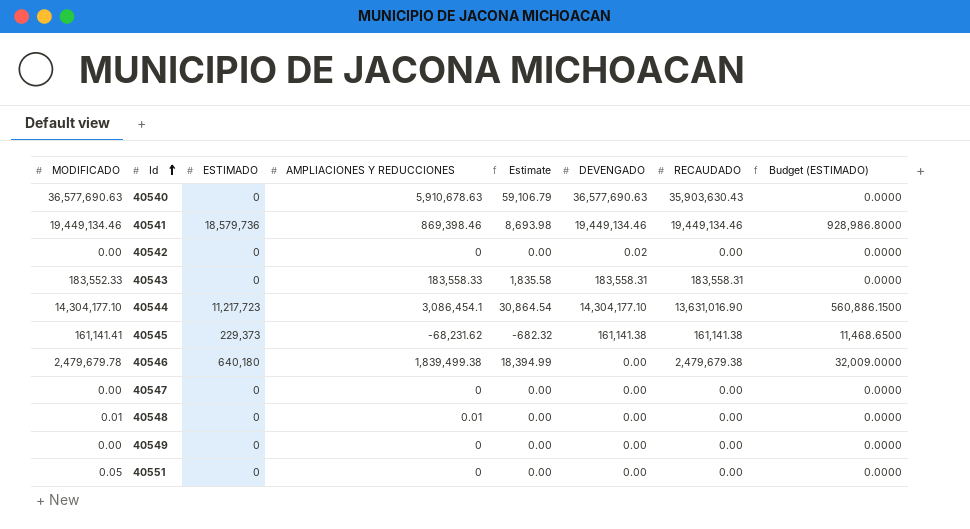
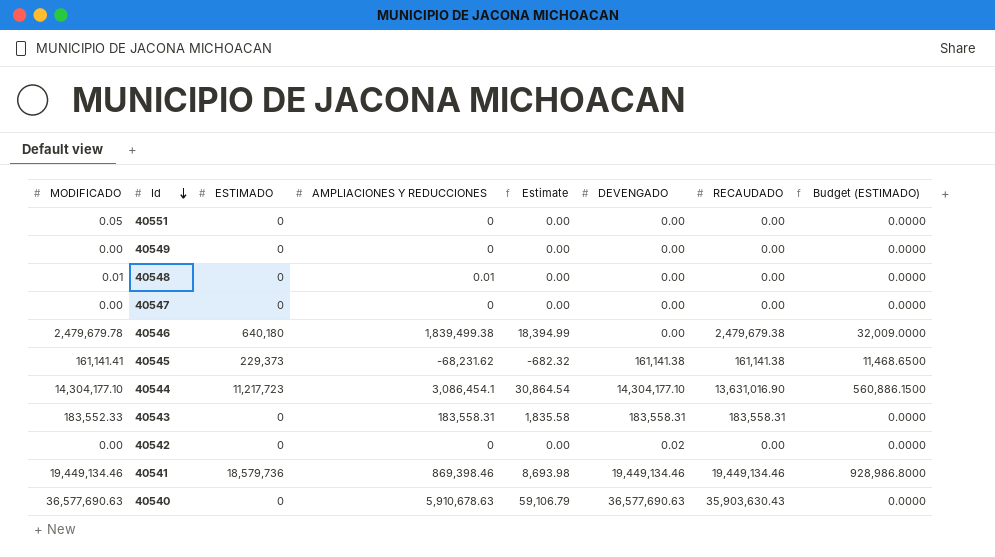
row order: Id ascending -> Id descending
40543 | AMPLIACIONES Y REDUCCIONES: 183,558.33 -> 183,558.31

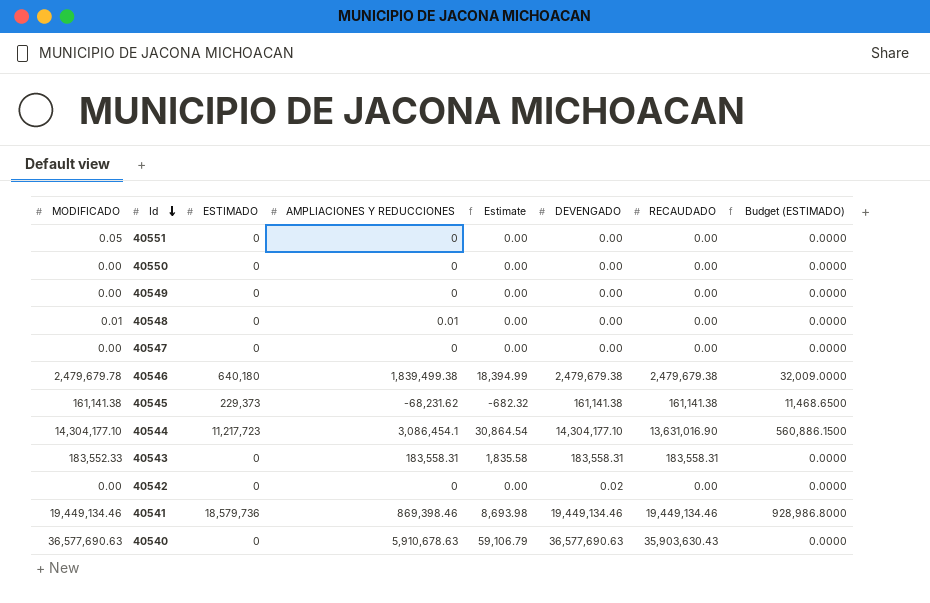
row 40550: none -> 0.00 | 0 | 0 | 0.00 | 0.00 | 0.00 | 0.0000
40546 | DEVENGADO: 0.00 -> 2,479,679.38
40545 | MODIFICADO: 161,141.41 -> 161,141.38

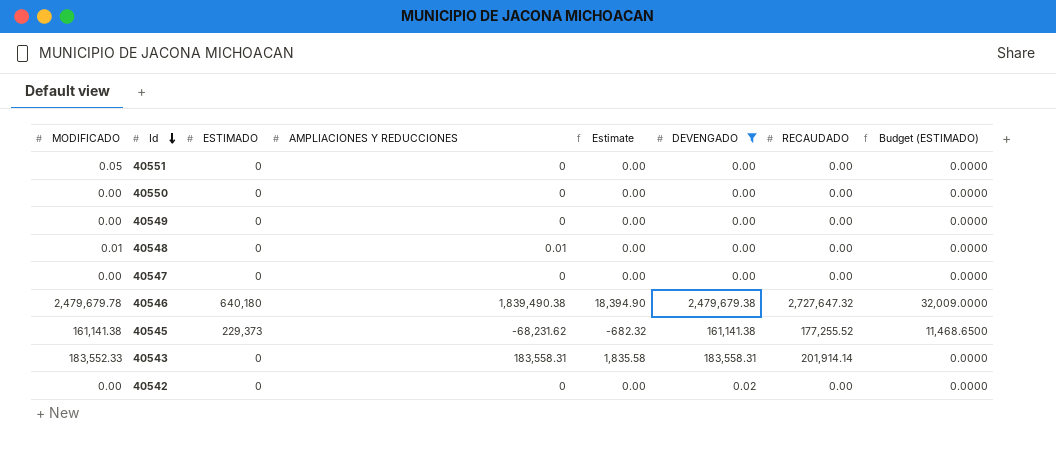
filter: none -> DEVENGADO <= 2,479,679.38
40546 | AMPLIACIONES Y REDUCCIONES: 1,839,499.38 -> 1,839,490.38
40546 | Estimate: 18,394.99 -> 18,394.90
40546 | RECAUDADO: 2,479,679.38 -> 2,727,647.32
40545 | RECAUDADO: 161,141.38 -> 177,255.52
40543 | RECAUDADO: 183,558.31 -> 201,914.14

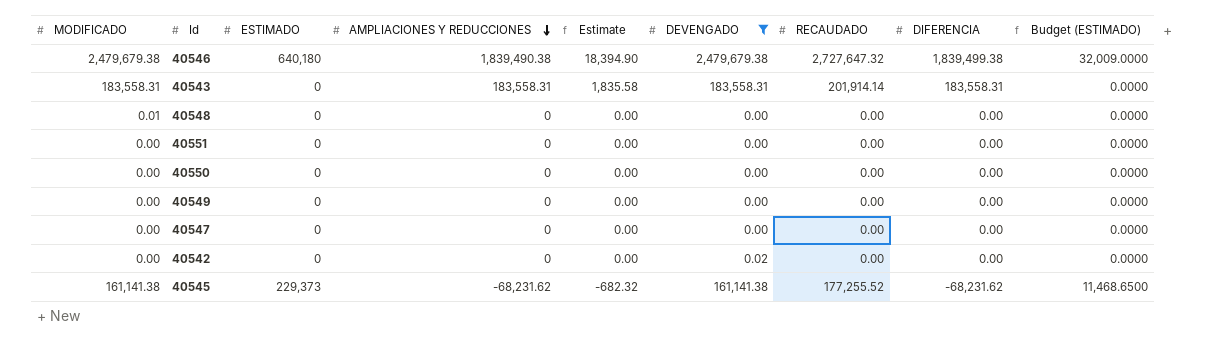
row order: Id descending -> AMPLIACIONES Y REDUCCIONES descending
column DIFERENCIA | position: none -> 8
40546 | MODIFICADO: 2,479,679.78 -> 2,479,679.38
40543 | MODIFICADO: 183,552.33 -> 183,558.31
40548 | AMPLIACIONES Y REDUCCIONES: 0.01 -> 0
40551 | MODIFICADO: 0.05 -> 0.00

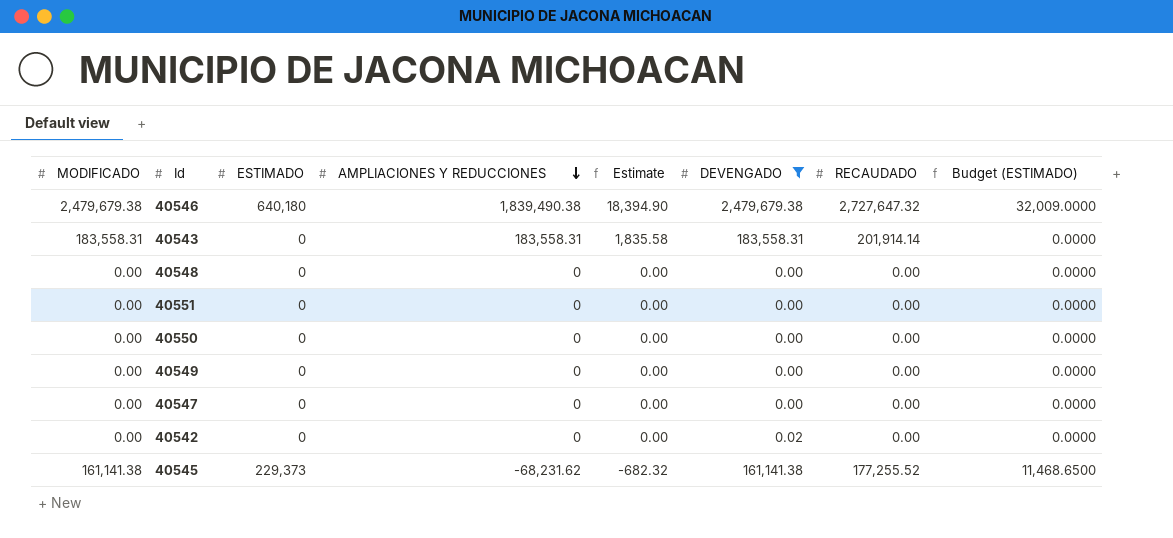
column DIFERENCIA | position: 8 -> none
40548 | MODIFICADO: 0.01 -> 0.00

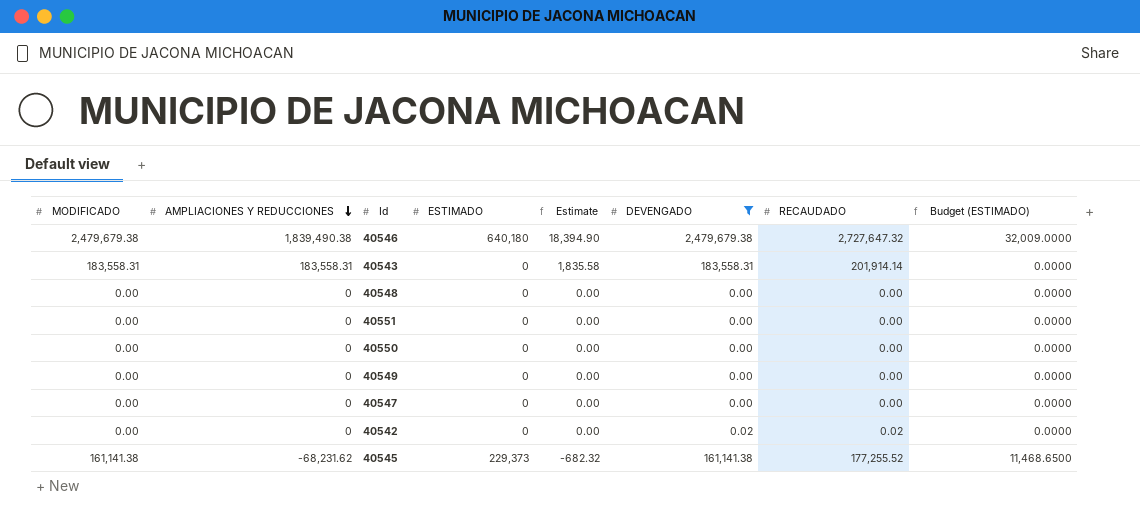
column AMPLIACIONES Y REDUCCIONES | position: 4 -> 2
40542 | RECAUDADO: 0.00 -> 0.02

